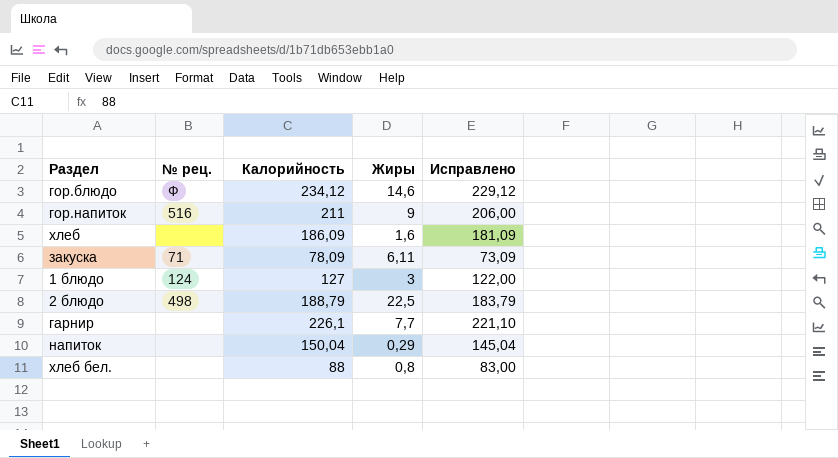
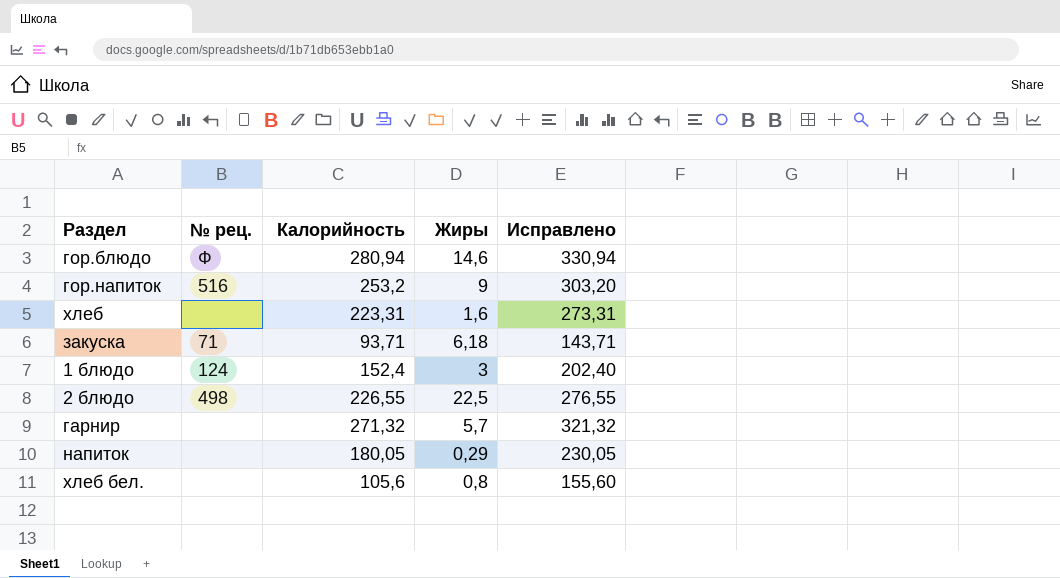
column Исправлено | formula: [Калорийность] - 5 -> [Калорийность] + 50
гор.блюдо | Калорийность: 234,12 -> 280,94
гор.напиток | Калорийность: 211 -> 253,2
хлеб | Калорийность: 186,09 -> 223,31
закуска | Калорийность: 78,09 -> 93,71
закуска | Жиры: 6,11 -> 6,18
1 блюдо | Калорийность: 127 -> 152,4
2 блюдо | Калорийность: 188,79 -> 226,55
гарнир | Калорийность: 226,1 -> 271,32
гарнир | Жиры: 7,7 -> 5,7
напиток | Калорийность: 150,04 -> 180,05
хлеб бел. | Калорийность: 88 -> 105,6

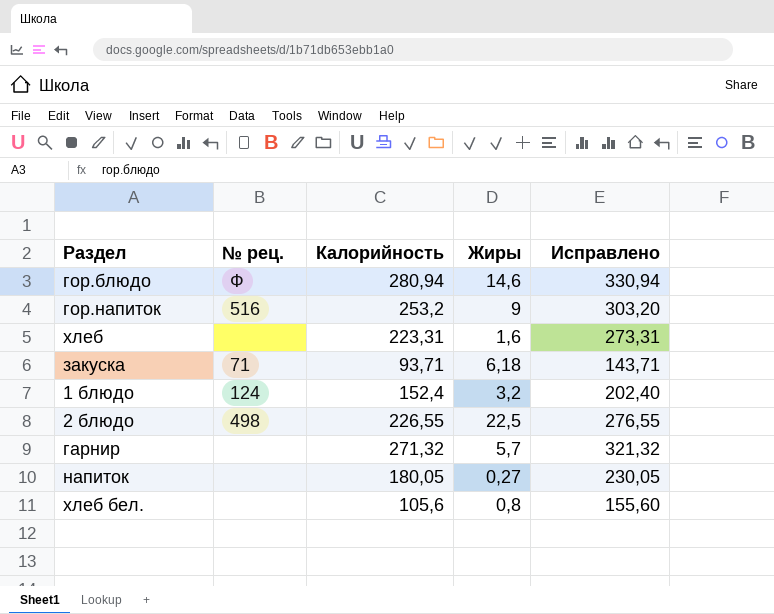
1 блюдо | Жиры: 3 -> 3,2
напиток | Жиры: 0,29 -> 0,27

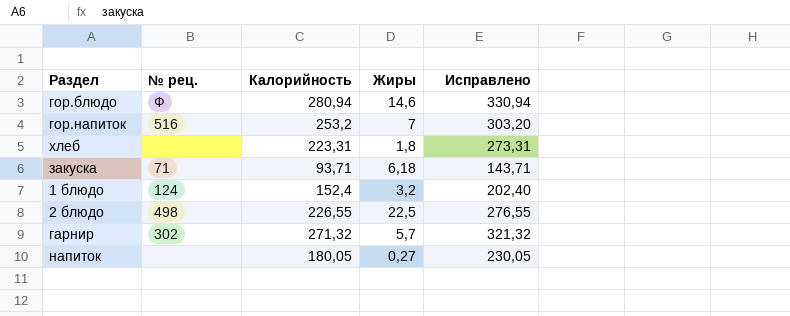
row хлеб бел.: none | 105,6 | 0,8 | 155,60 -> none
гор.напиток | Жиры: 9 -> 7
хлеб | Жиры: 1,6 -> 1,8
гарнир | № рец.: none -> 302

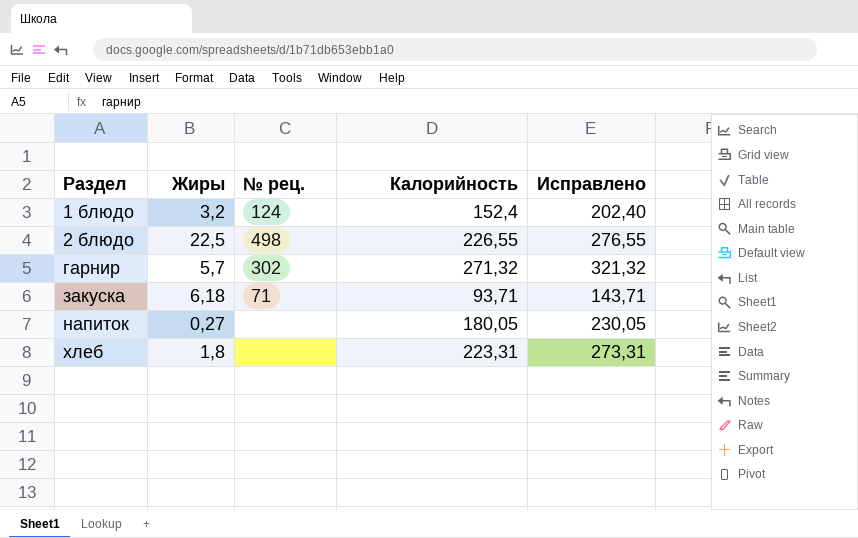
row order: none -> Раздел ascending
column Жиры | position: 4 -> 2
row гор.блюдо: Ф | 280,94 | 14,6 | 330,94 -> none
row гор.напиток: 516 | 253,2 | 7 | 303,20 -> none

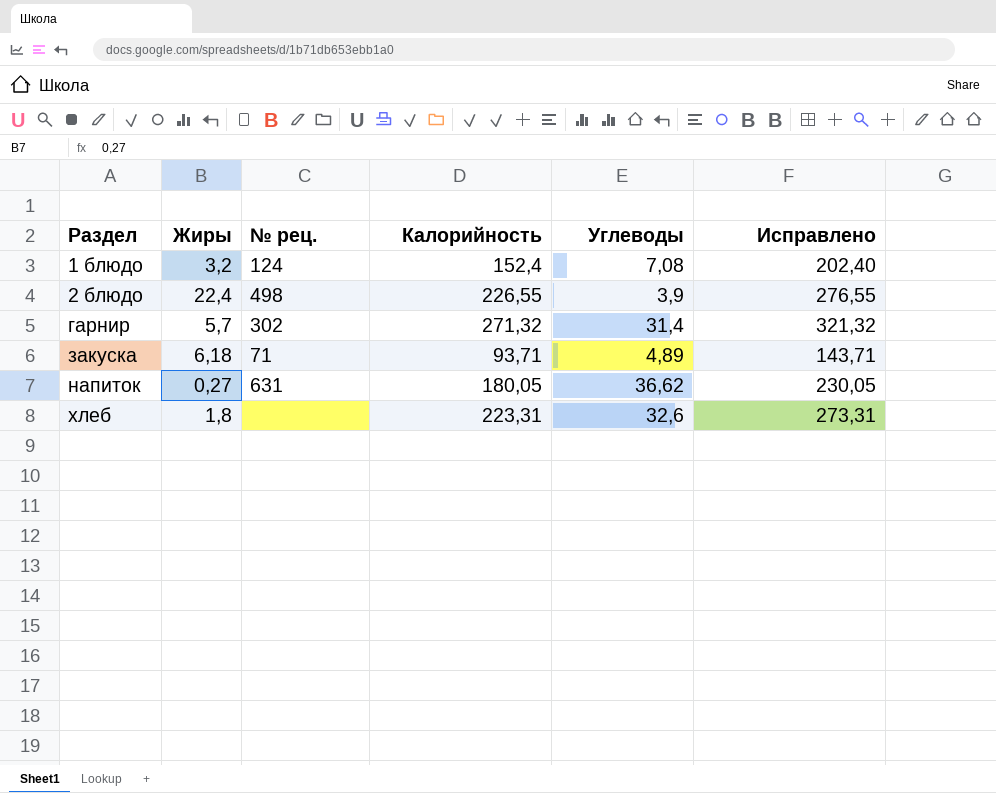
column Углеводы | position: none -> 5
2 блюдо | Жиры: 22,5 -> 22,4
напиток | № рец.: none -> 631

